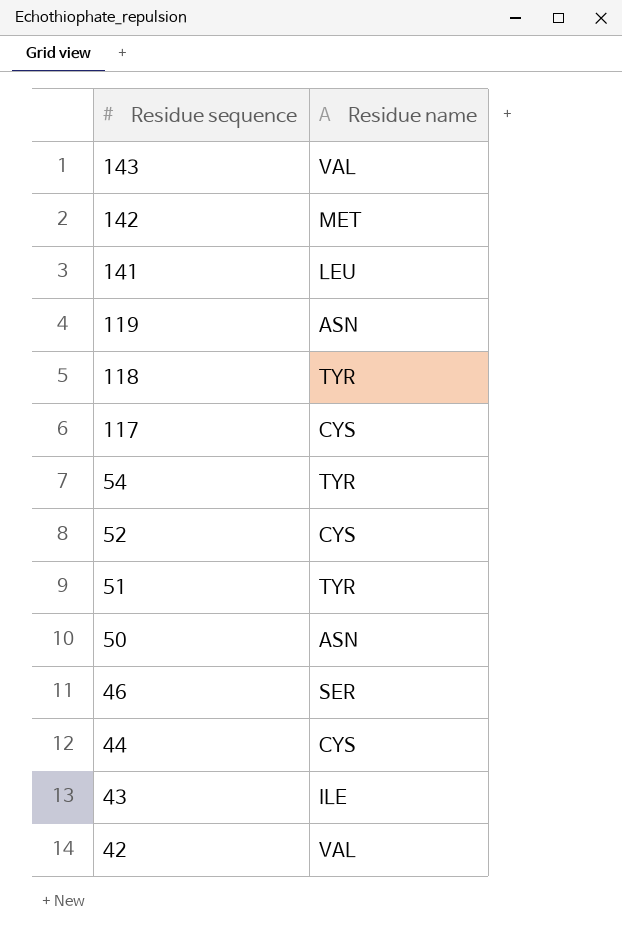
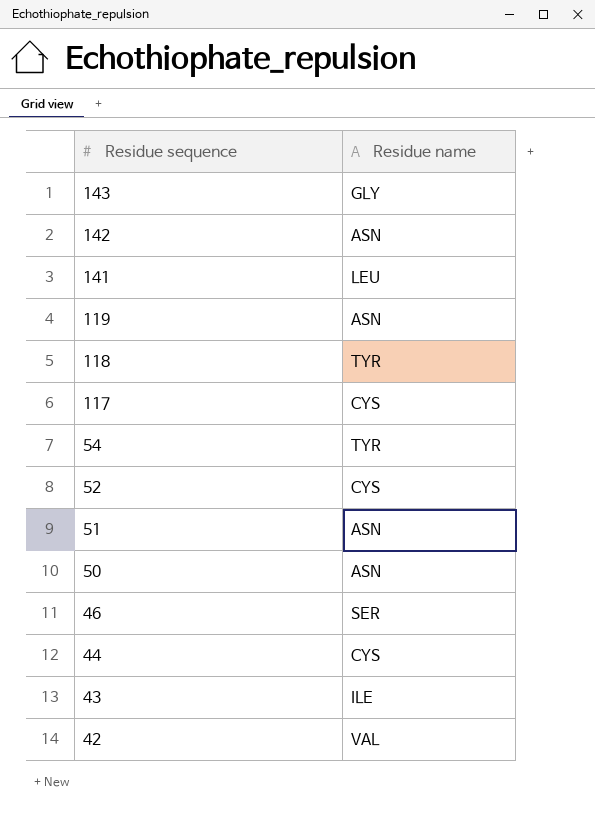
143 | Residue name: VAL -> GLY
142 | Residue name: MET -> ASN
51 | Residue name: TYR -> ASN

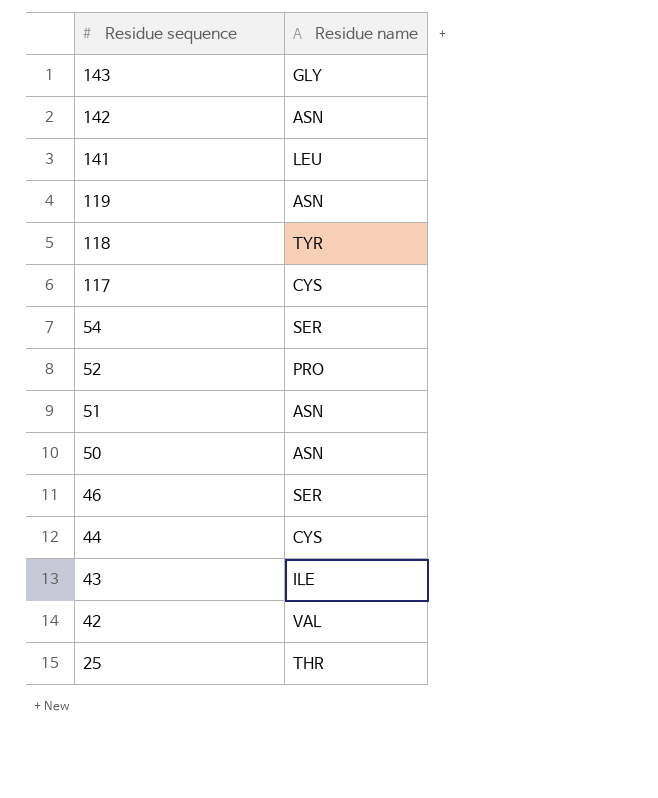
54 | Residue name: TYR -> SER
52 | Residue name: CYS -> PRO
row 25: none -> THR

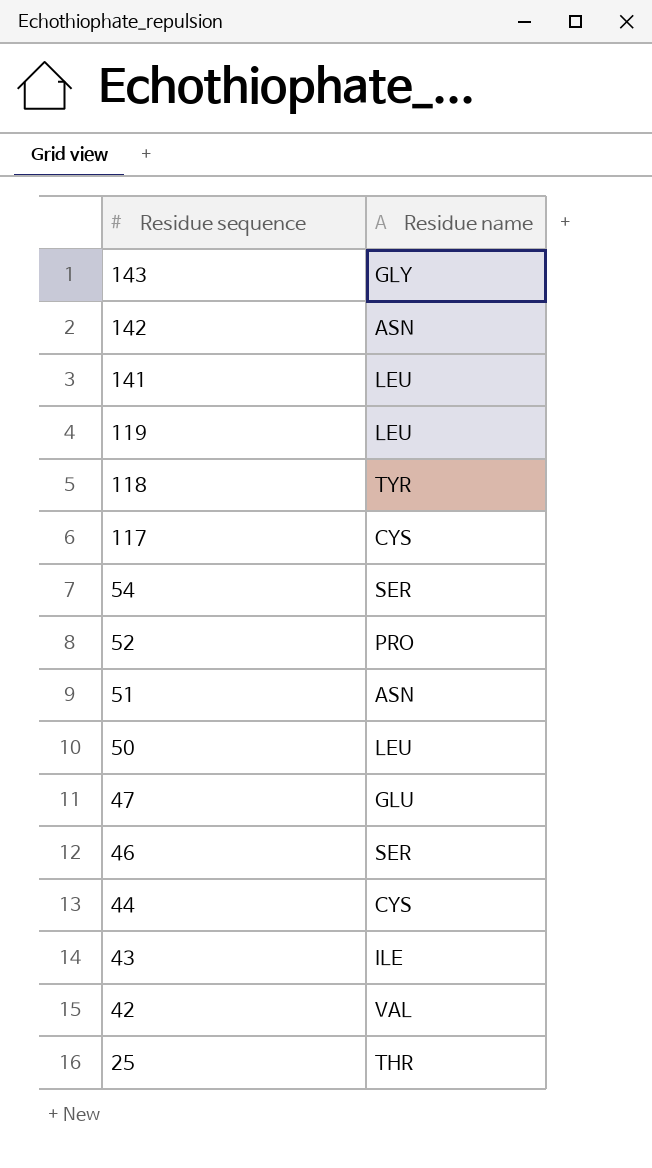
119 | Residue name: ASN -> LEU
50 | Residue name: ASN -> LEU
row 47: none -> GLU

